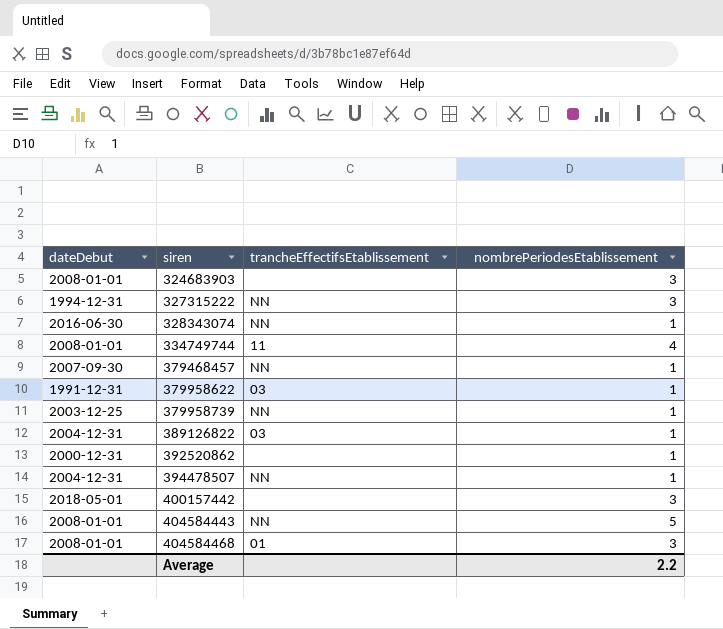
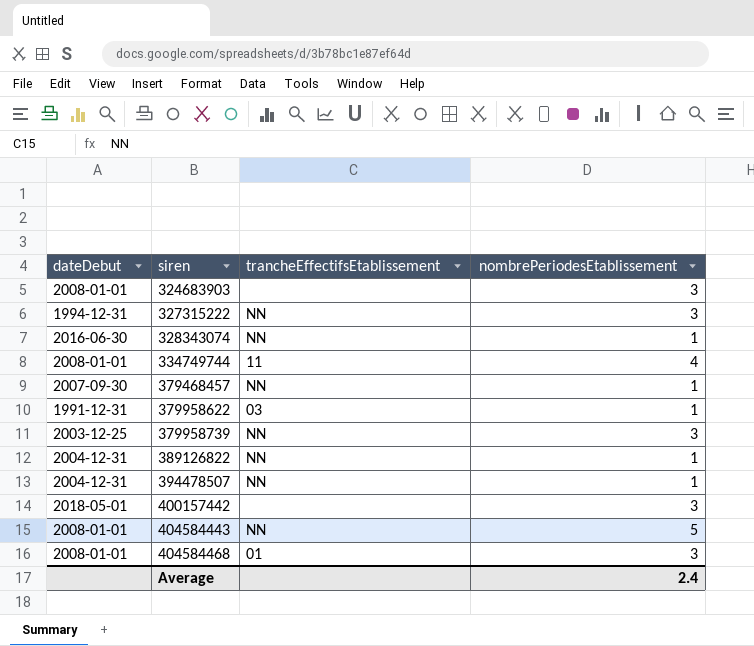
row 392520862: 2000-12-31 | none | 1 -> none
379958739 | nombrePeriodesEtablissement: 1 -> 3
389126822 | trancheEffectifsEtablissement: 03 -> NN
Average | nombrePeriodesEtablissement: 2.2 -> 2.4

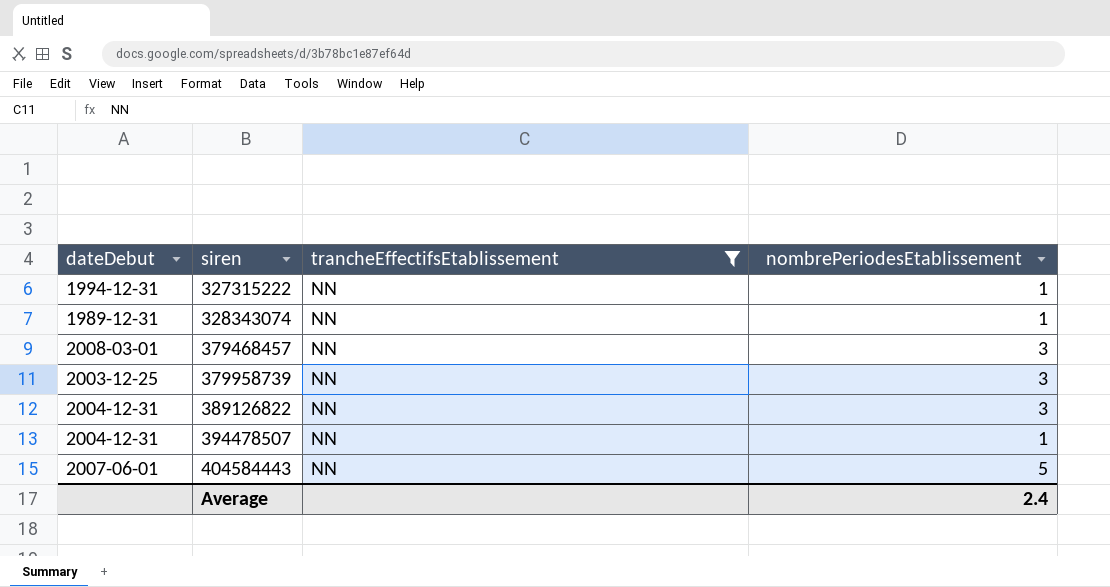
filter: none -> trancheEffectifsEtablissement = NN
327315222 | nombrePeriodesEtablissement: 3 -> 1
328343074 | dateDebut: 2016-06-30 -> 1989-12-31
379468457 | dateDebut: 2007-09-30 -> 2008-03-01
379468457 | nombrePeriodesEtablissement: 1 -> 3
389126822 | nombrePeriodesEtablissement: 1 -> 3
404584443 | dateDebut: 2008-01-01 -> 2007-06-01

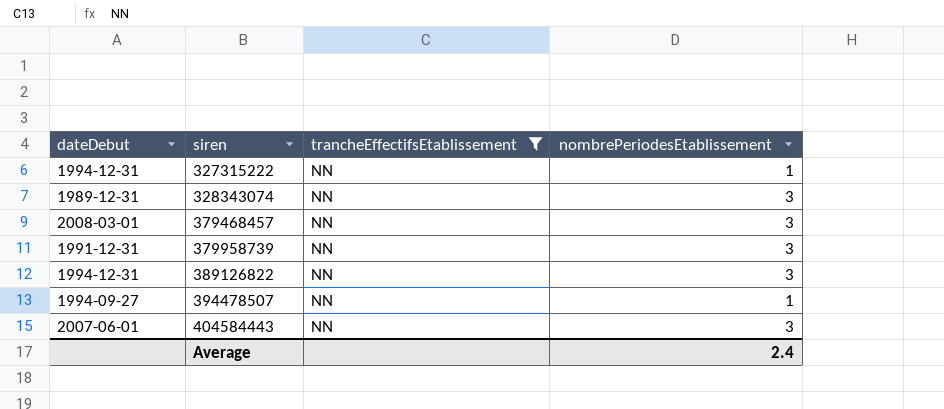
328343074 | nombrePeriodesEtablissement: 1 -> 3
379958739 | dateDebut: 2003-12-25 -> 1991-12-31
389126822 | dateDebut: 2004-12-31 -> 1994-12-31
394478507 | dateDebut: 2004-12-31 -> 1994-09-27
404584443 | nombrePeriodesEtablissement: 5 -> 3

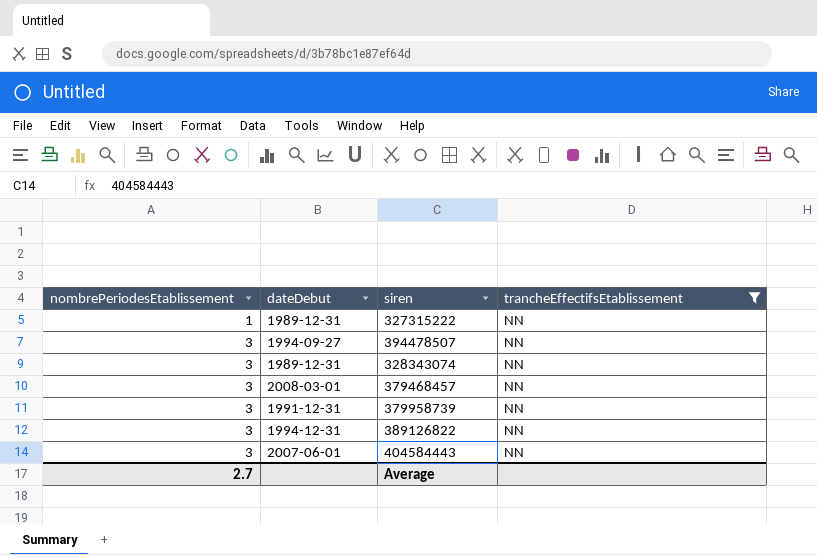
row order: siren ascending -> nombrePeriodesEtablissement ascending
column nombrePeriodesEtablissement | position: 4 -> 1
327315222 | dateDebut: 1994-12-31 -> 1989-12-31
394478507 | nombrePeriodesEtablissement: 1 -> 3
Average | nombrePeriodesEtablissement: 2.4 -> 2.7

